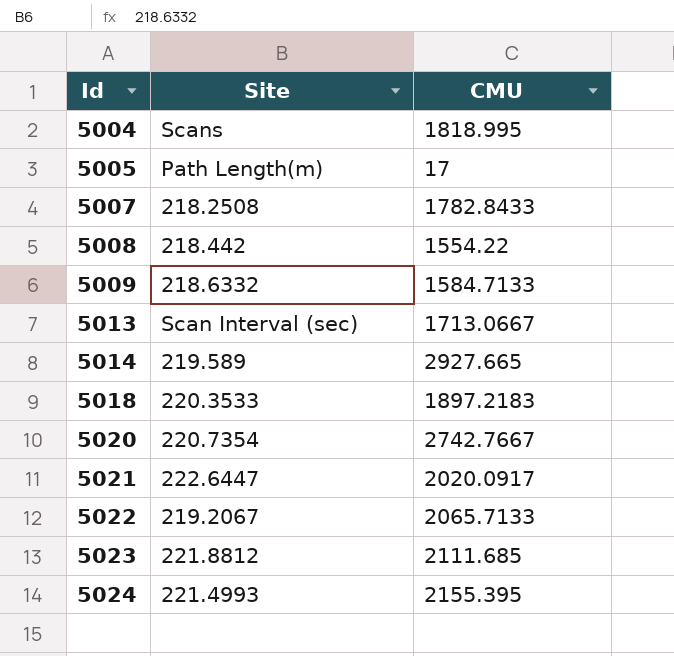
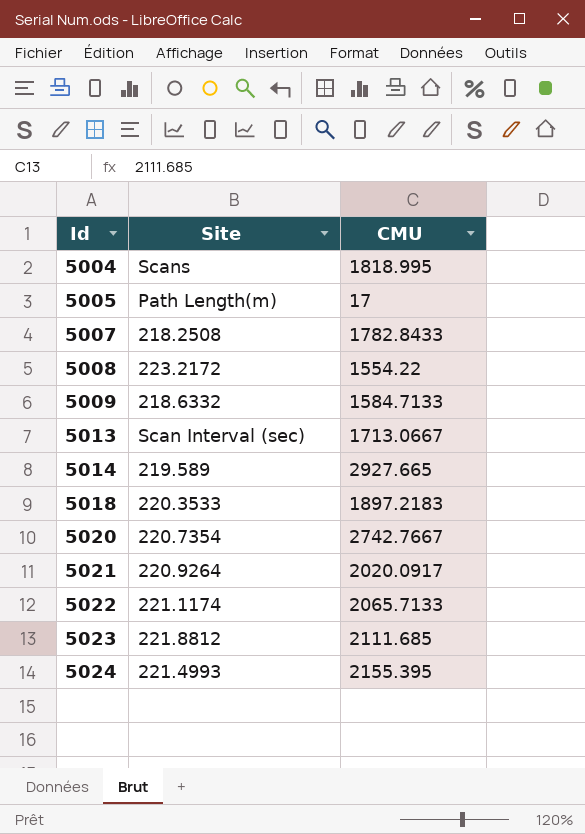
5008 | Site: 218.442 -> 223.2172
5021 | Site: 222.6447 -> 220.9264
5022 | Site: 219.2067 -> 221.1174

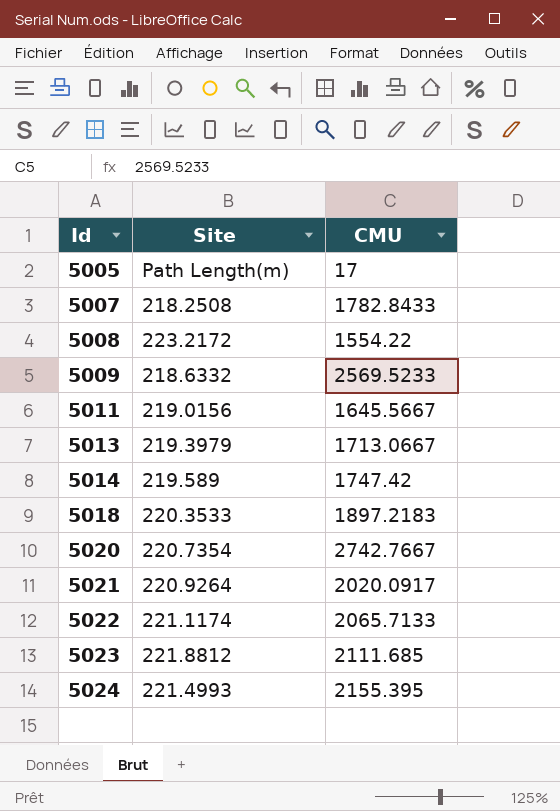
row 5004: Scans | 1818.995 -> none
5009 | CMU: 1584.7133 -> 2569.5233
row 5011: none -> 219.0156 | 1645.5667
5013 | Site: Scan Interval (sec) -> 219.3979
5014 | CMU: 2927.665 -> 1747.42

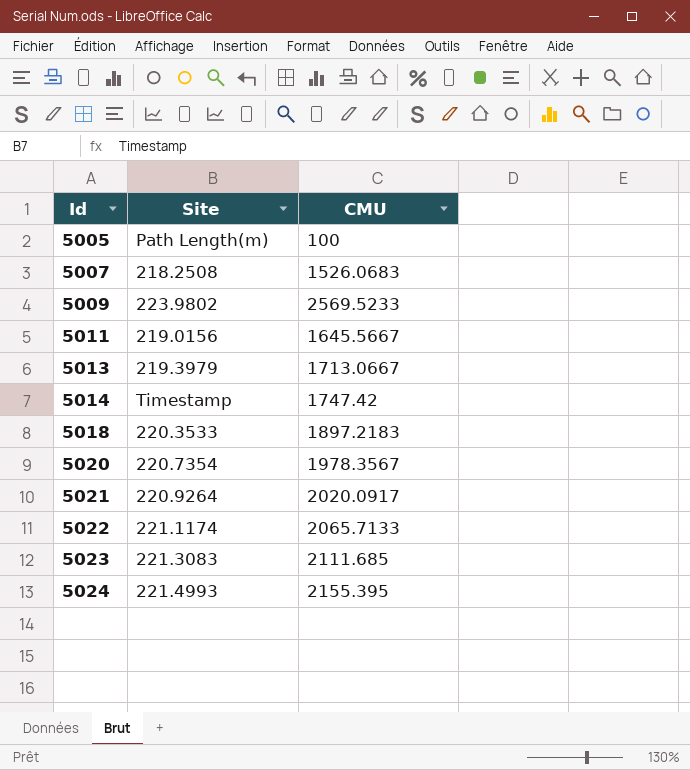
row 5008: 223.2172 | 1554.22 -> none
5005 | CMU: 17 -> 100
5007 | CMU: 1782.8433 -> 1526.0683
5009 | Site: 218.6332 -> 223.9802
5014 | Site: 219.589 -> Timestamp
5020 | CMU: 2742.7667 -> 1978.3567
5023 | Site: 221.8812 -> 221.3083

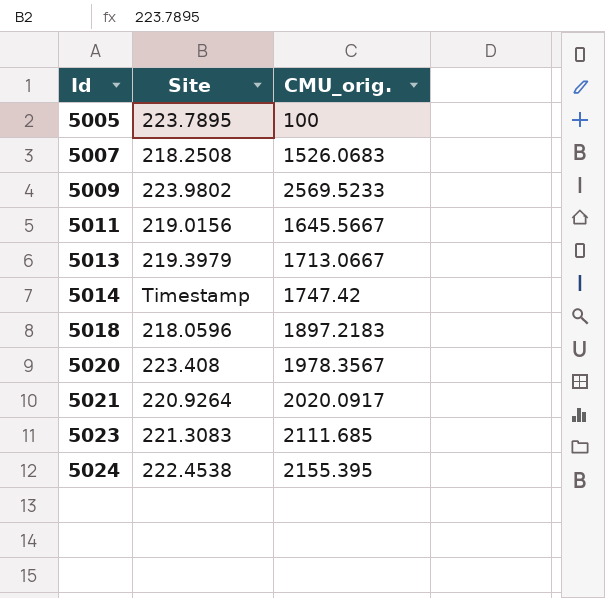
column name: CMU -> CMU_orig.
row 5022: 221.1174 | 2065.7133 -> none
5005 | Site: Path Length(m) -> 223.7895
5018 | Site: 220.3533 -> 218.0596
5020 | Site: 220.7354 -> 223.408
5024 | Site: 221.4993 -> 222.4538

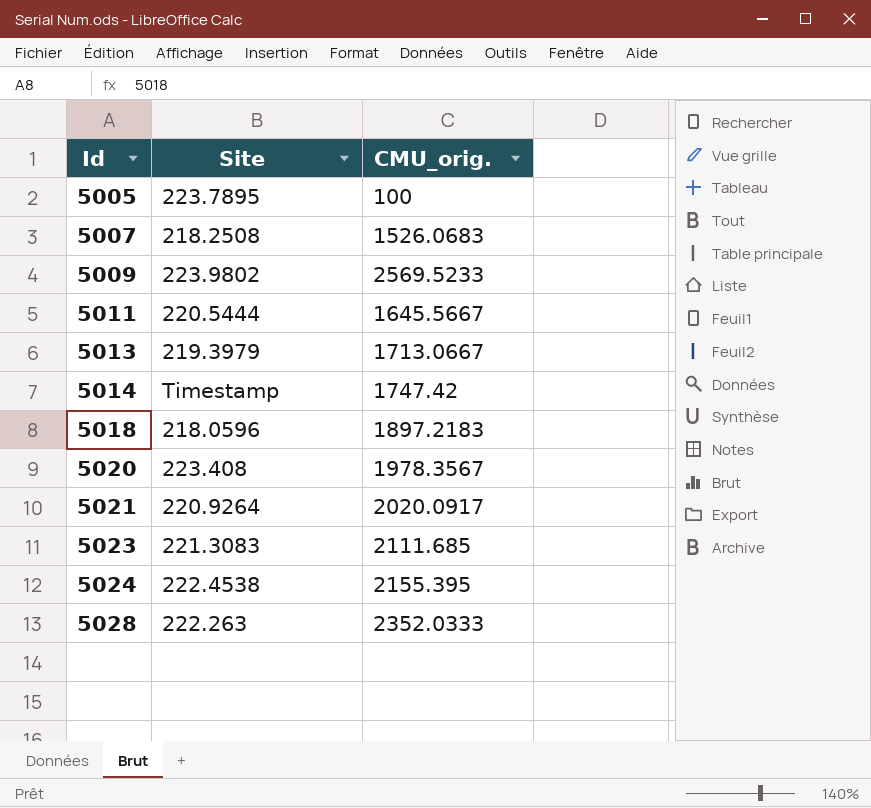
5011 | Site: 219.0156 -> 220.5444
row 5028: none -> 222.263 | 2352.0333

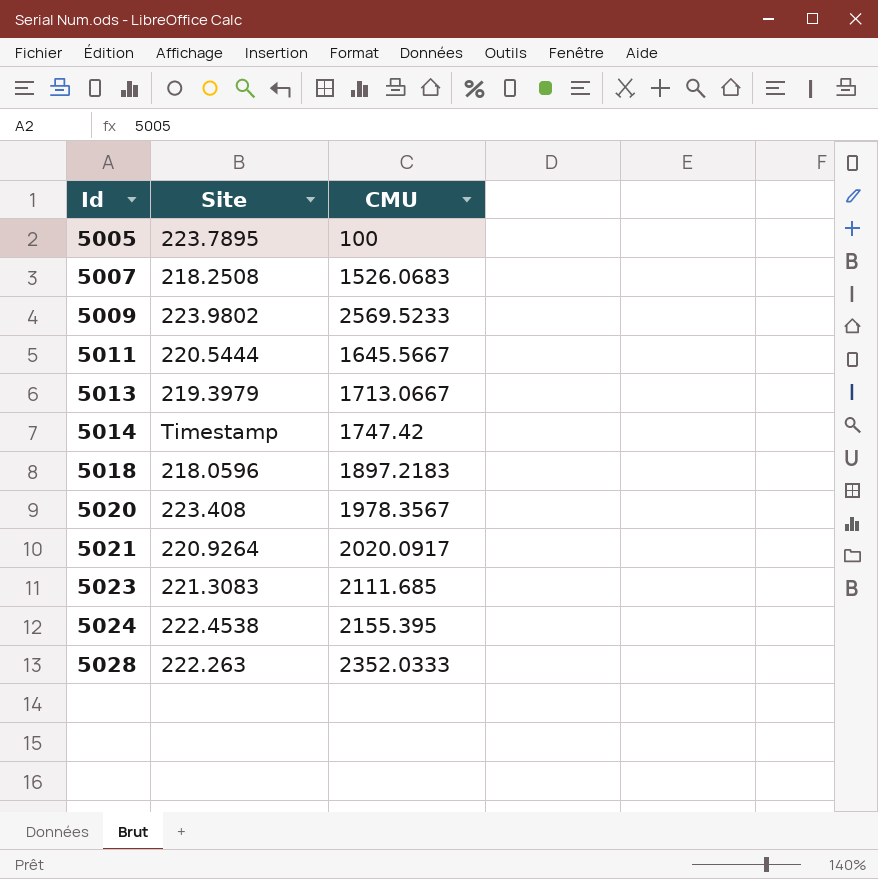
column name: CMU_orig. -> CMU

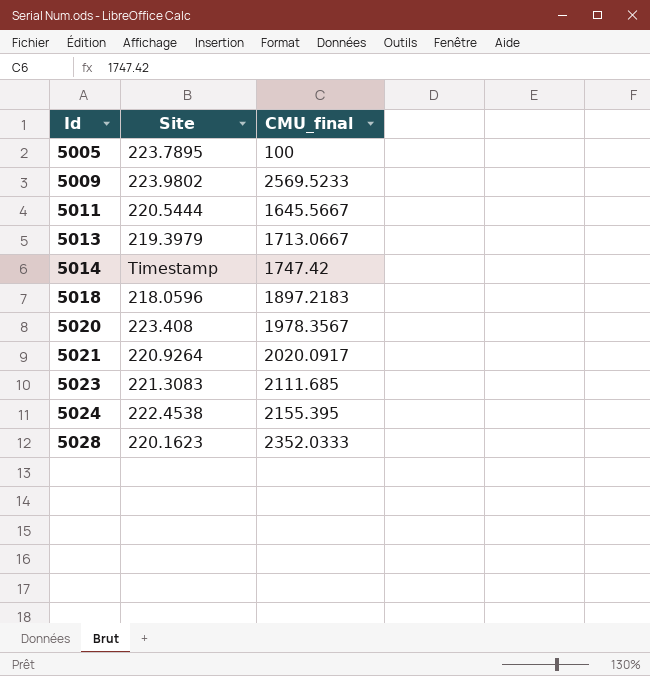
column name: CMU -> CMU_final
row 5007: 218.2508 | 1526.0683 -> none
5028 | Site: 222.263 -> 220.1623

